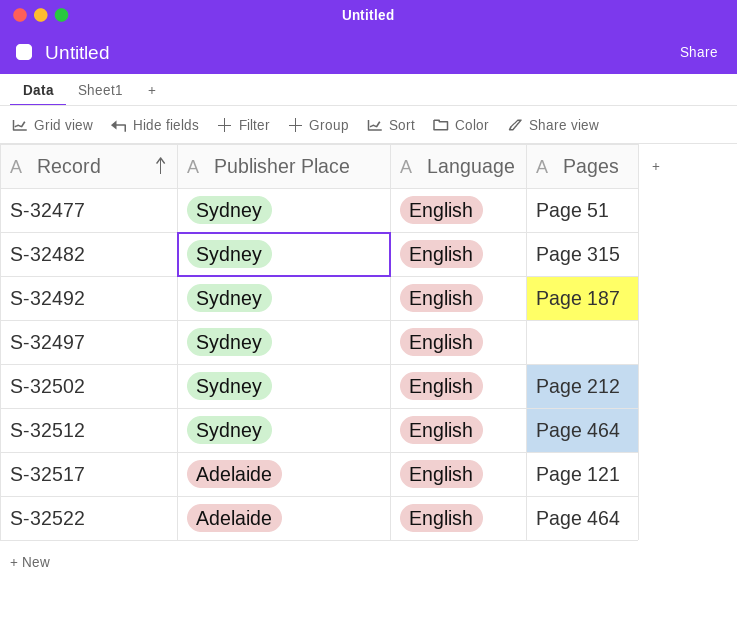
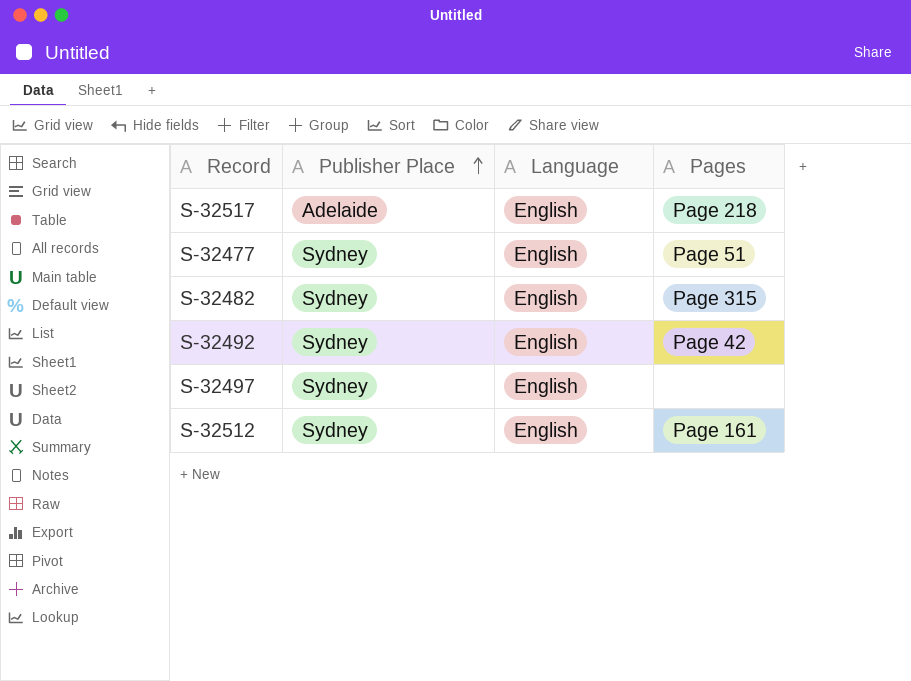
row order: Record ascending -> Publisher Place ascending
row S-32502: Sydney | English | Page 212 -> none
row S-32522: Adelaide | English | Page 464 -> none
S-32517 | Pages: Page 121 -> Page 218
S-32492 | Pages: Page 187 -> Page 42
S-32512 | Pages: Page 464 -> Page 161

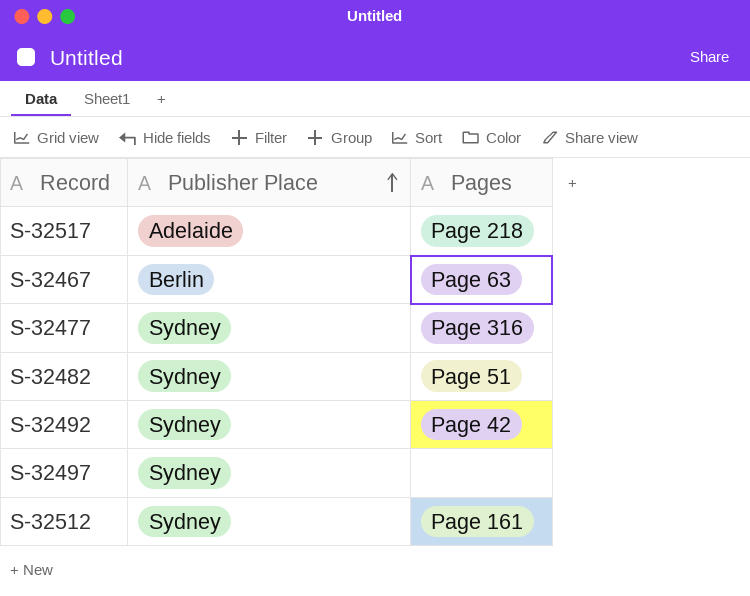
column Language | position: 3 -> none
row S-32467: none -> Berlin | Page 63
S-32477 | Pages: Page 51 -> Page 316
S-32482 | Pages: Page 315 -> Page 51

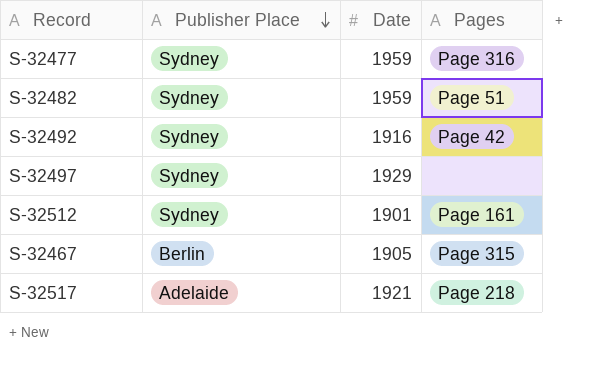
row order: Publisher Place ascending -> Publisher Place descending
column Date | position: none -> 3
S-32467 | Pages: Page 63 -> Page 315

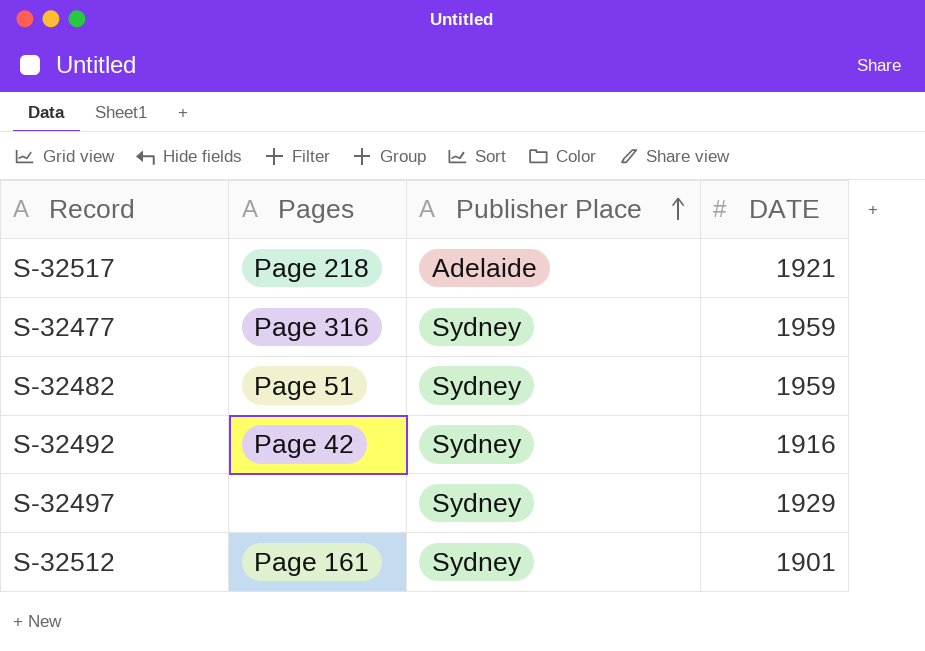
row order: Publisher Place descending -> Publisher Place ascending
column Pages | position: 4 -> 2
column name: Date -> DATE
row S-32467: Berlin | 1905 | Page 315 -> none

